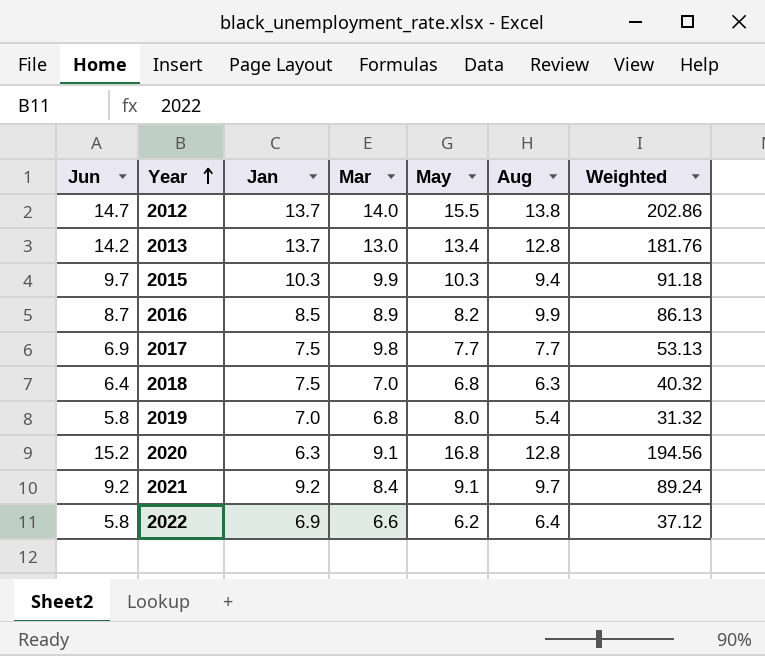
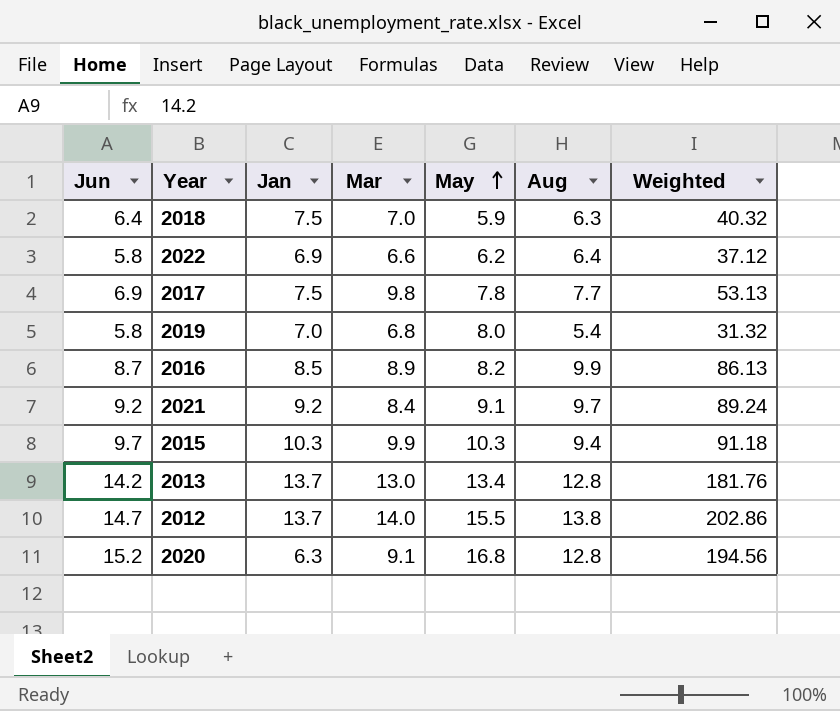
row order: Year ascending -> May ascending
2018 | May: 6.8 -> 5.9
2017 | May: 7.7 -> 7.8

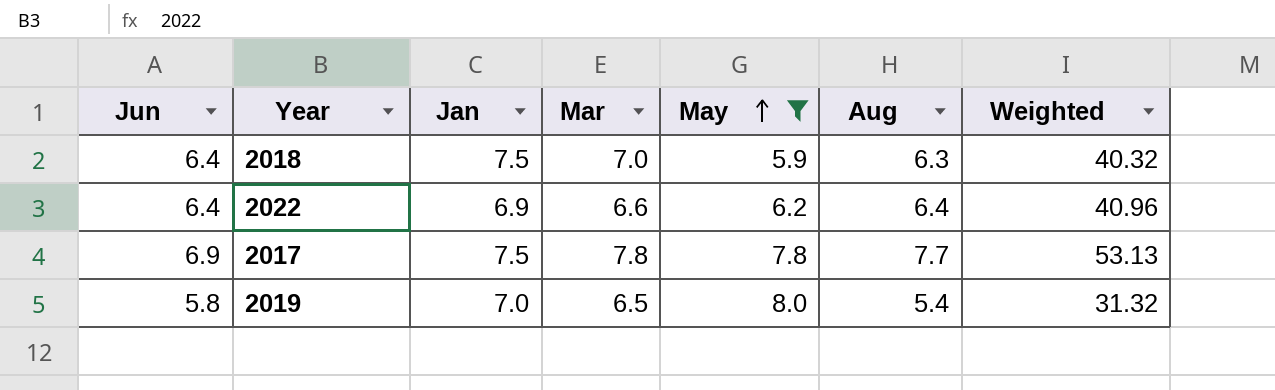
filter: none -> May <= 8.0
2022 | Jun: 5.8 -> 6.4
2022 | Weighted: 37.12 -> 40.96
2017 | Mar: 9.8 -> 7.8
2019 | Mar: 6.8 -> 6.5

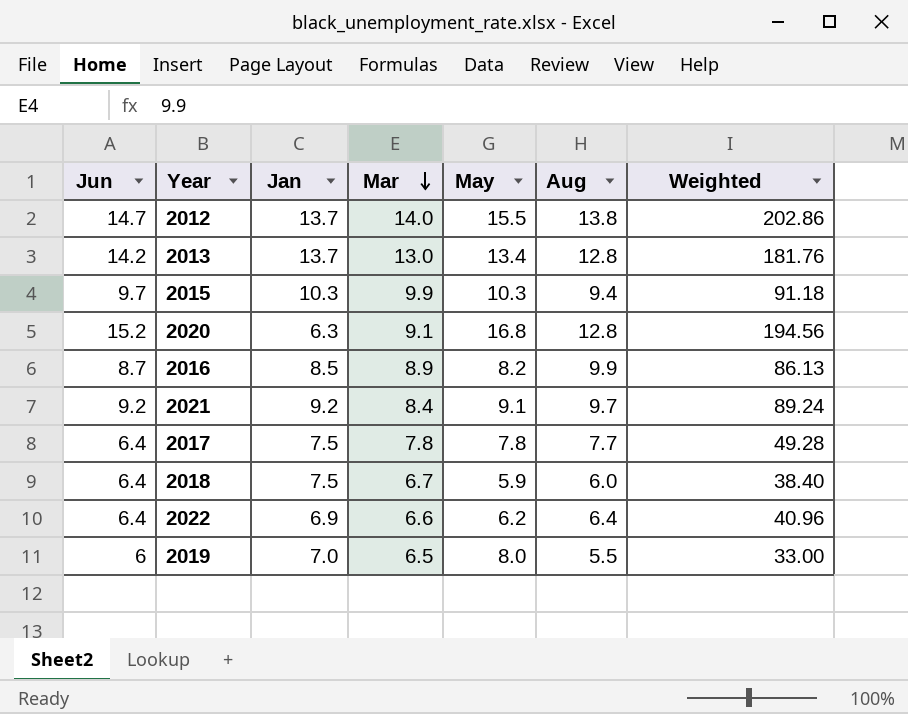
filter: May <= 8.0 -> none
row order: May ascending -> Mar descending
2017 | Jun: 6.9 -> 6.4
2017 | Weighted: 53.13 -> 49.28
2018 | Mar: 7.0 -> 6.7
2018 | Aug: 6.3 -> 6.0
2018 | Weighted: 40.32 -> 38.40
2019 | Jun: 5.8 -> 6
2019 | Aug: 5.4 -> 5.5
2019 | Weighted: 31.32 -> 33.00

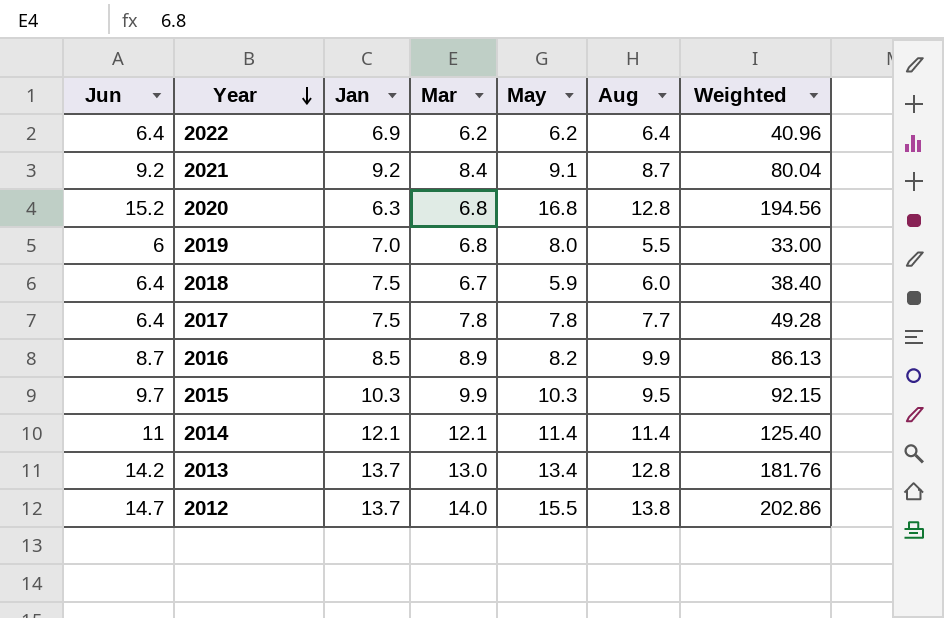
row order: Mar descending -> Year descending
2022 | Mar: 6.6 -> 6.2
2021 | Aug: 9.7 -> 8.7
2021 | Weighted: 89.24 -> 80.04
2020 | Mar: 9.1 -> 6.8
2019 | Mar: 6.5 -> 6.8
2015 | Aug: 9.4 -> 9.5
2015 | Weighted: 91.18 -> 92.15
row 2014: none -> 11 | 12.1 | 12.1 | 11.4 | 11.4 | 125.40

